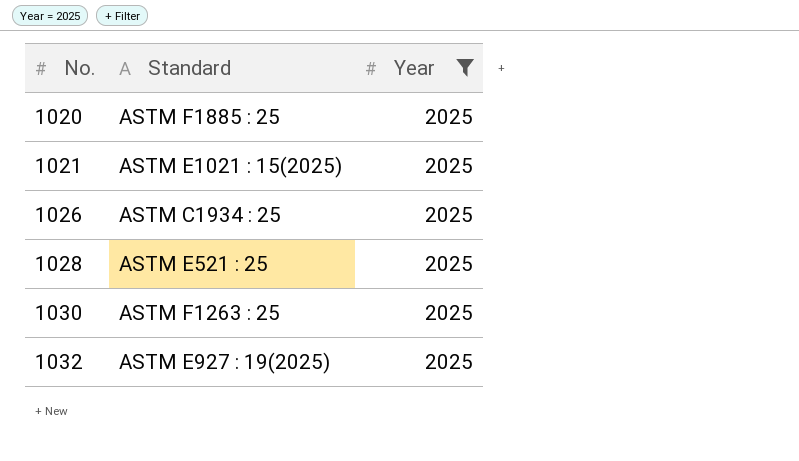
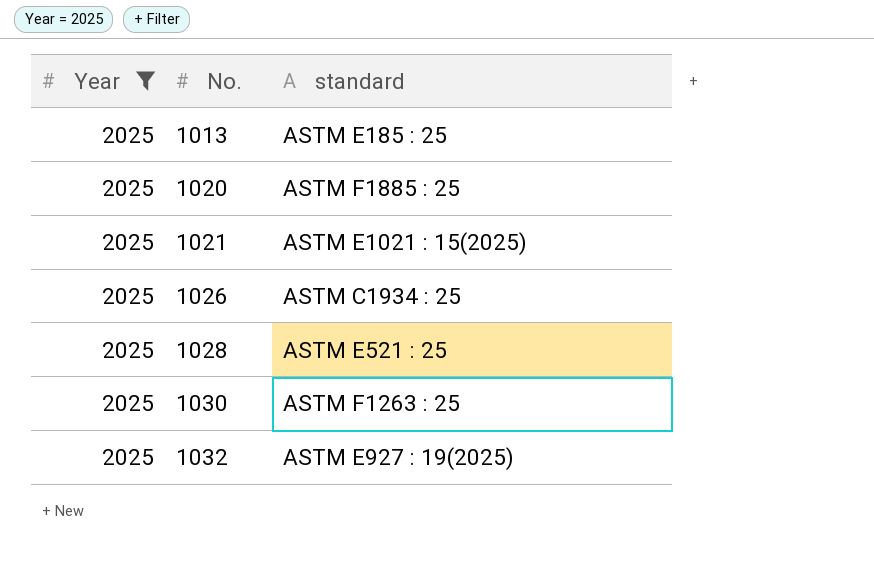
column Year | position: 3 -> 1
column name: Standard -> standard
row 1013: none -> 2025 | ASTM E185 : 25

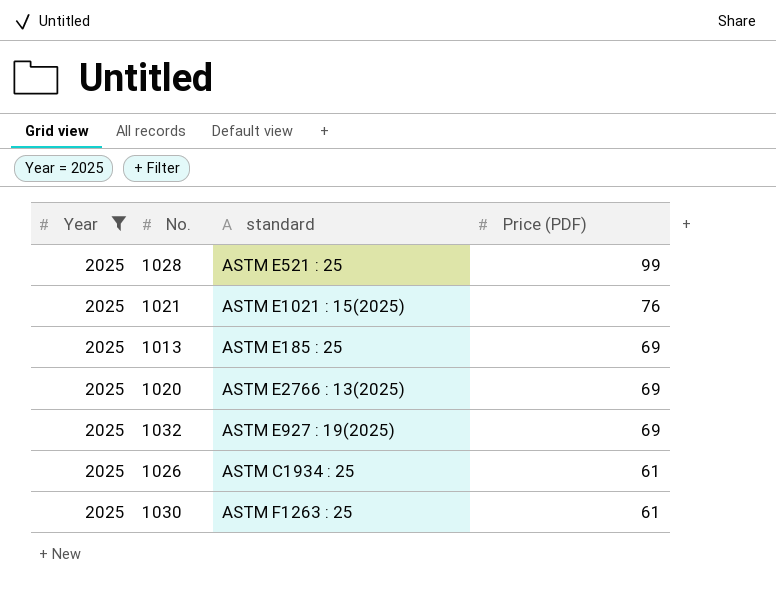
row order: No. ascending -> Price (PDF) descending
column Price (PDF) | position: none -> 4
1020 | standard: ASTM F1885 : 25 -> ASTM E2766 : 13(2025)

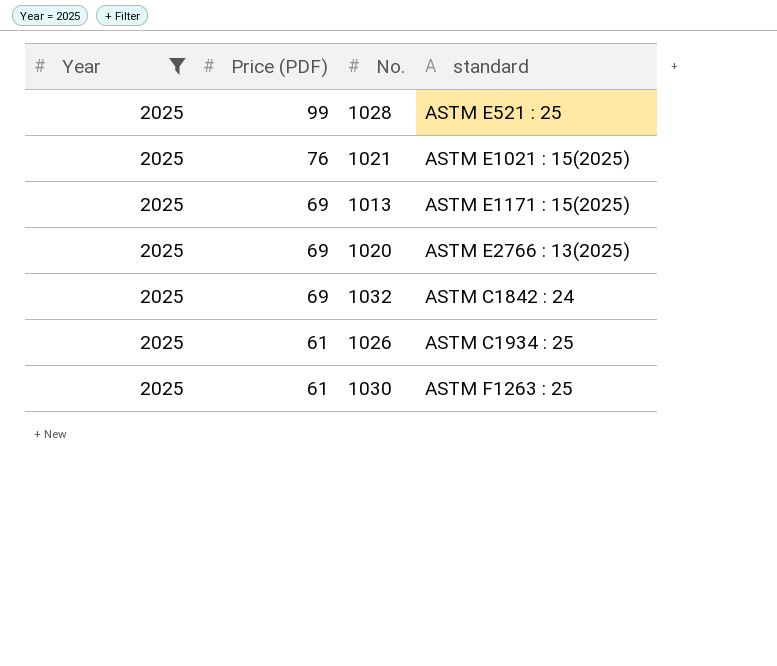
column Price (PDF) | position: 4 -> 2
1013 | standard: ASTM E185 : 25 -> ASTM E1171 : 15(2025)
1032 | standard: ASTM E927 : 19(2025) -> ASTM C1842 : 24

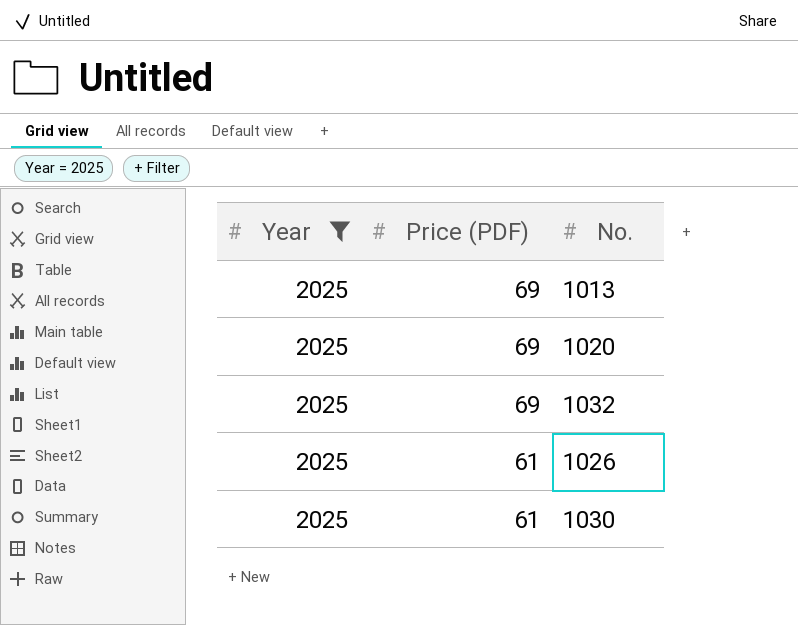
column standard | position: 4 -> none
row 1028: 2025 | 99 | ASTM E521 : 25 -> none
row 1021: 2025 | 76 | ASTM E1021 : 15(2025) -> none

